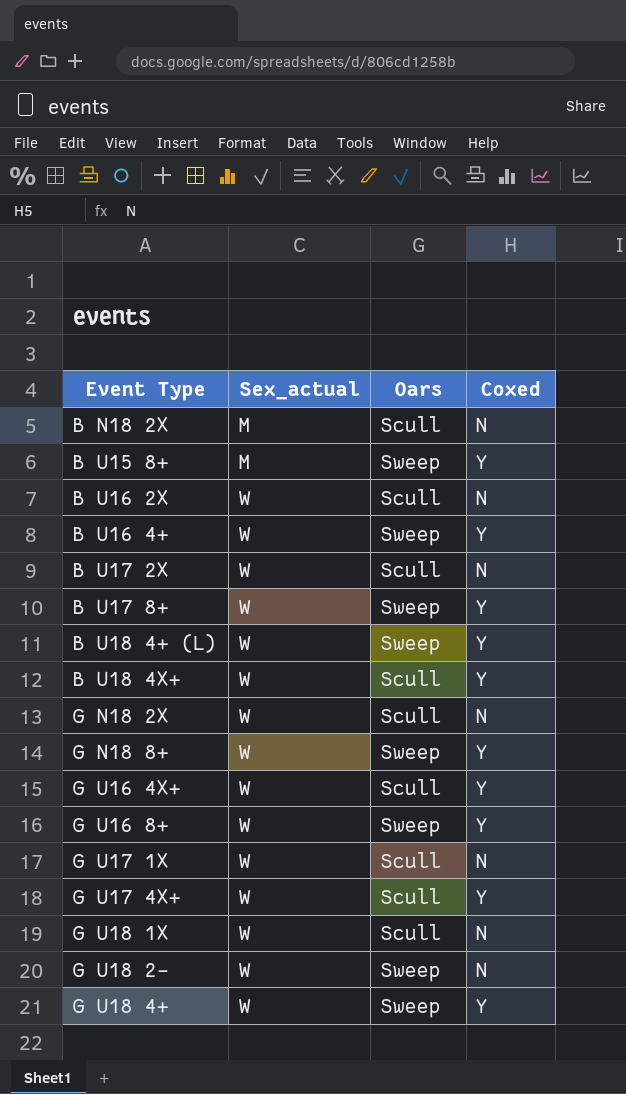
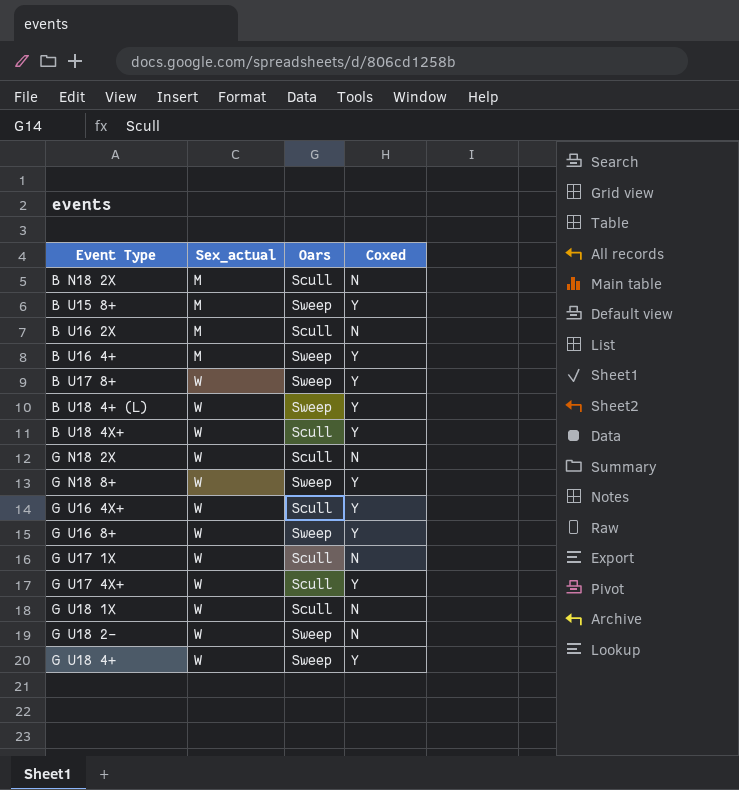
row B U17 2X: W | Scull | N -> none
B U16 2X | Sex_actual: W -> M
B U16 4+ | Sex_actual: W -> M

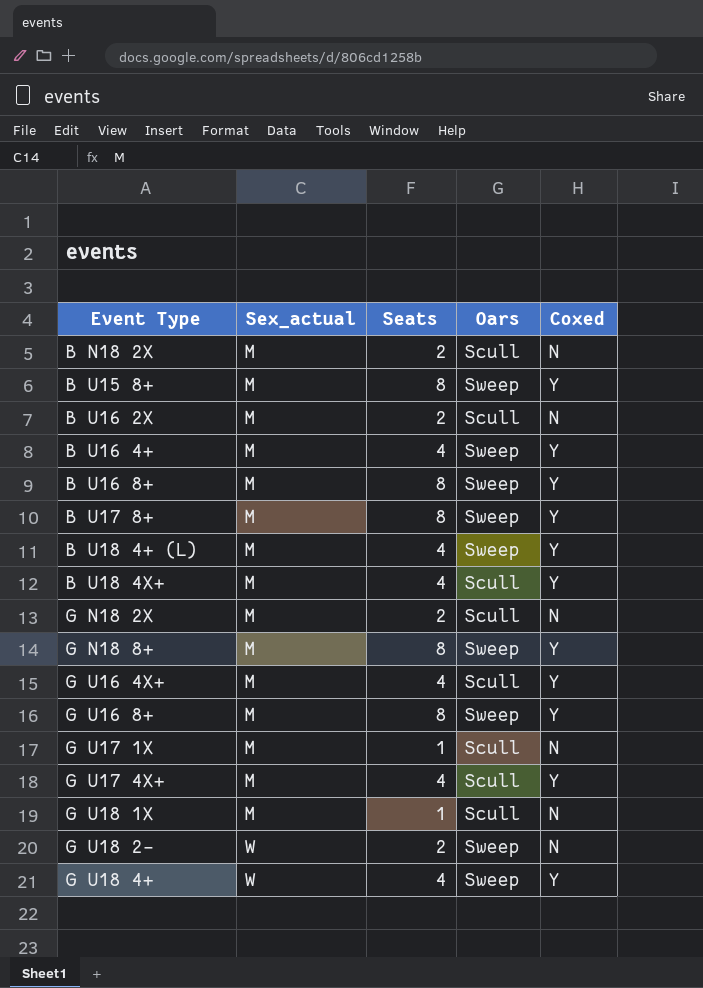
column Seats | position: none -> 3
row B U16 8+: none -> M | 8 | Sweep | Y
B U17 8+ | Sex_actual: W -> M
B U18 4+ (L) | Sex_actual: W -> M
B U18 4X+ | Sex_actual: W -> M
G N18 2X | Sex_actual: W -> M
G N18 8+ | Sex_actual: W -> M
G U16 4X+ | Sex_actual: W -> M
G U16 8+ | Sex_actual: W -> M
G U17 1X | Sex_actual: W -> M
G U17 4X+ | Sex_actual: W -> M
G U18 1X | Sex_actual: W -> M

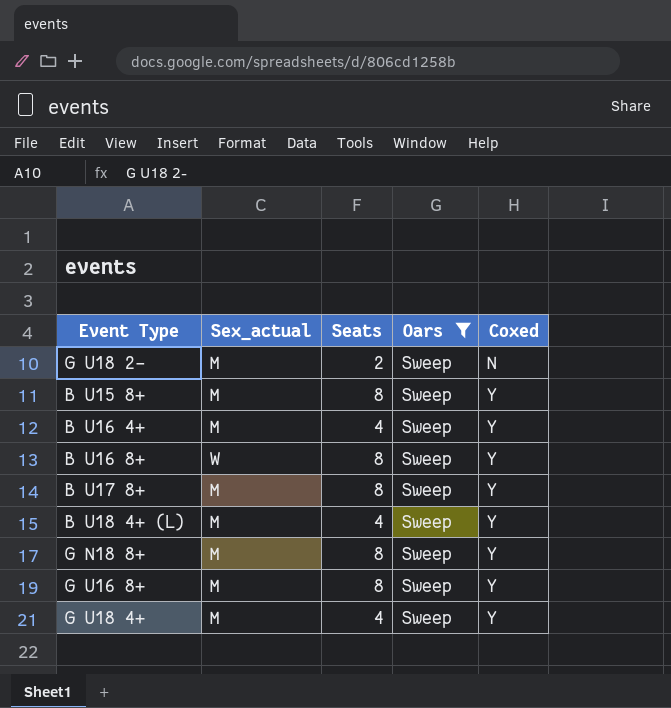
filter: none -> Oars = Sweep
row order: Event Type ascending -> Coxed ascending
G U18 2- | Sex_actual: W -> M
B U16 8+ | Sex_actual: M -> W
G U18 4+ | Sex_actual: W -> M

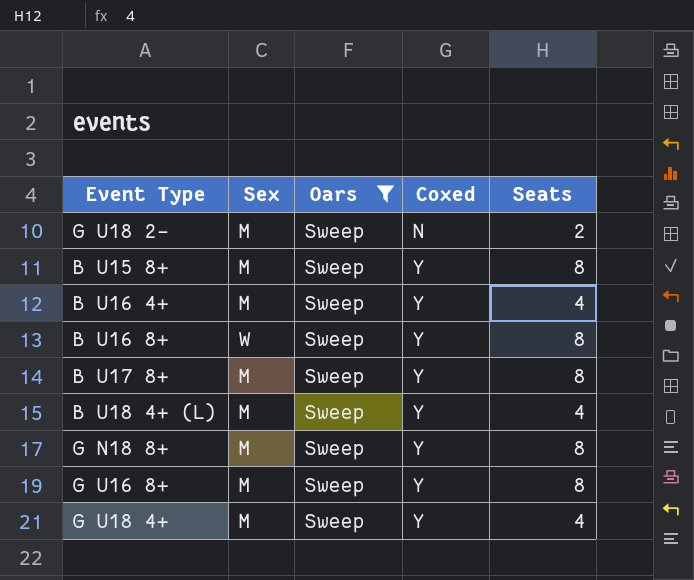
column name: Sex_actual -> Sex
column Seats | position: 3 -> 5

